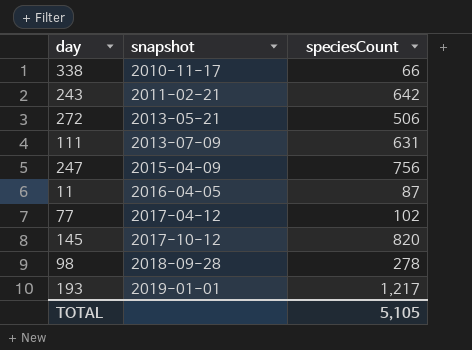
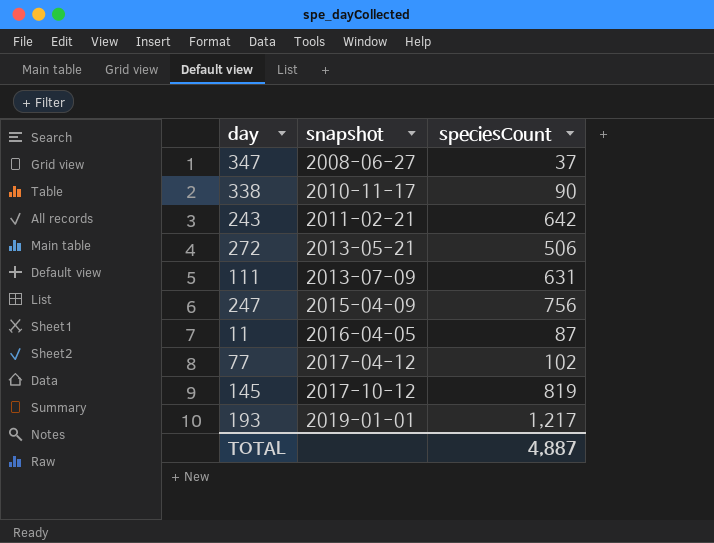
row 98: 2018-09-28 | 278 -> none
row 347: none -> 2008-06-27 | 37
338 | speciesCount: 66 -> 90
145 | speciesCount: 820 -> 819
TOTAL | speciesCount: 5,105 -> 4,887

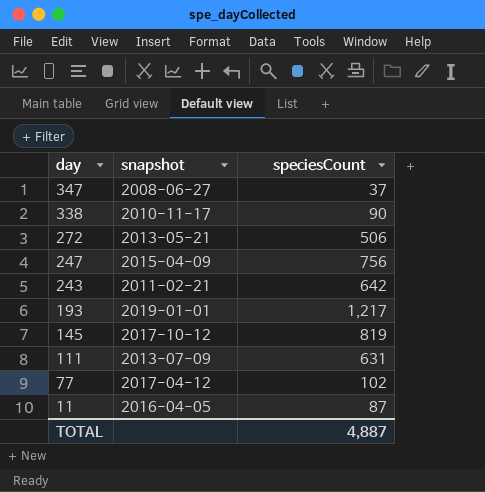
row order: snapshot ascending -> day descending

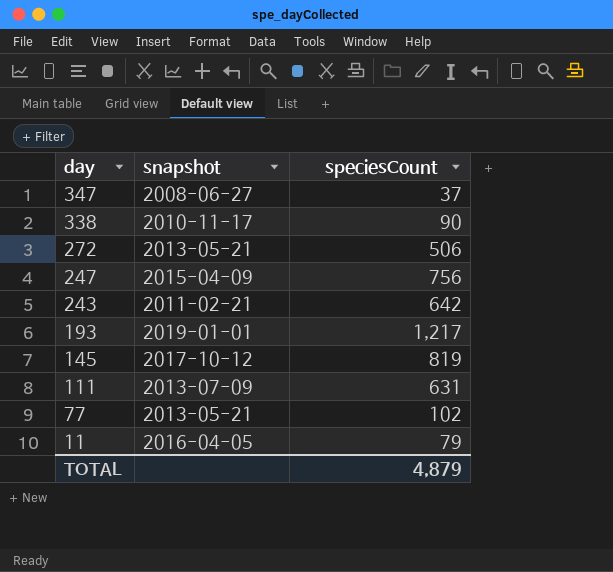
77 | snapshot: 2017-04-12 -> 2013-05-21
11 | speciesCount: 87 -> 79
TOTAL | speciesCount: 4,887 -> 4,879

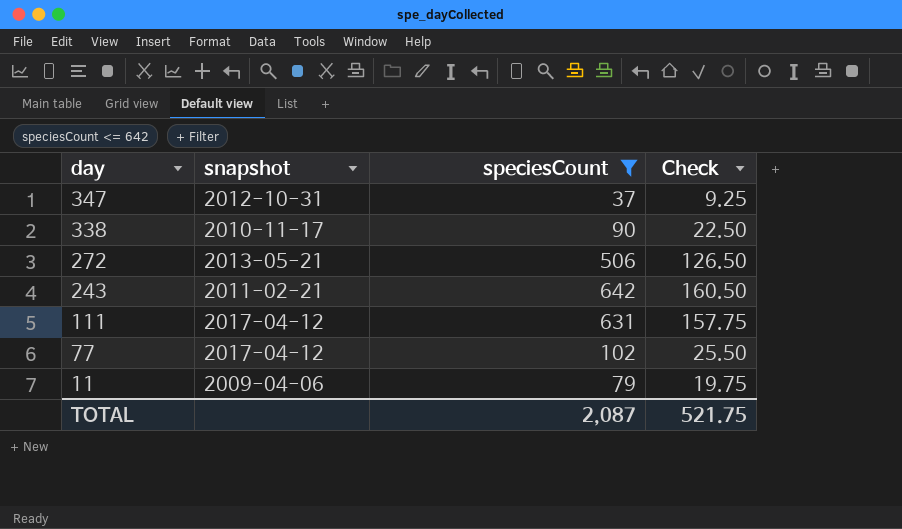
filter: none -> speciesCount <= 642
column Check | formula: none -> [speciesCount] * 0.25
347 | snapshot: 2008-06-27 -> 2012-10-31
111 | snapshot: 2013-07-09 -> 2017-04-12
77 | snapshot: 2013-05-21 -> 2017-04-12
11 | snapshot: 2016-04-05 -> 2009-04-06
TOTAL | speciesCount: 4,879 -> 2,087

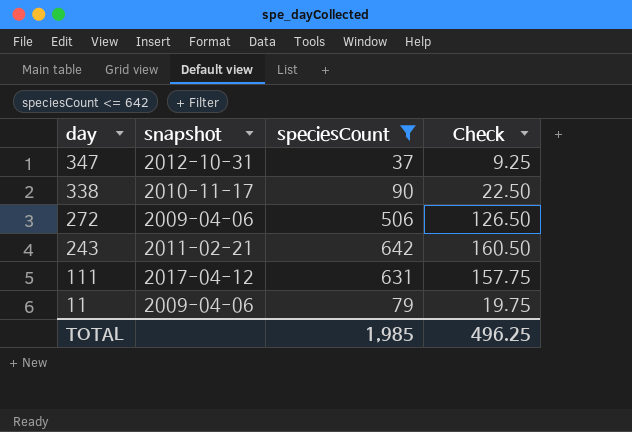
row 77: 2017-04-12 | 102 | 25.50 -> none
272 | snapshot: 2013-05-21 -> 2009-04-06
TOTAL | speciesCount: 2,087 -> 1,985
TOTAL | Check: 521.75 -> 496.25

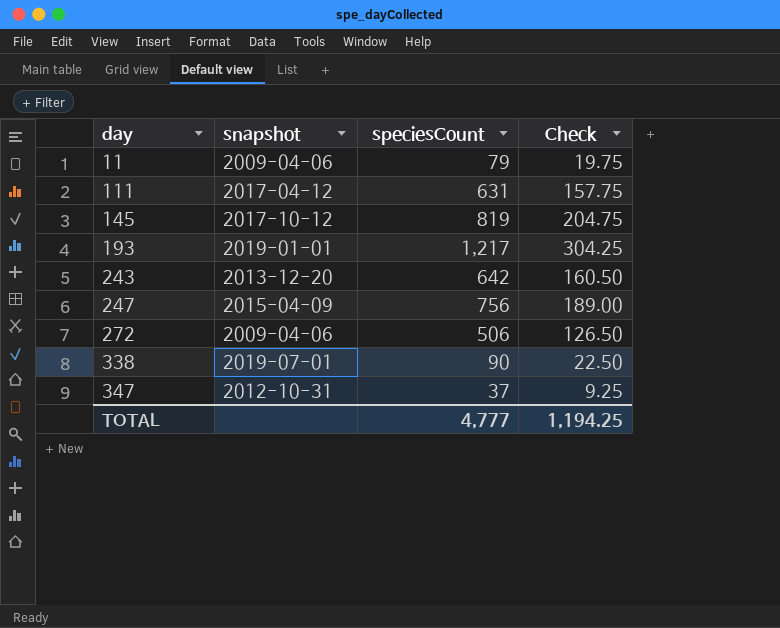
filter: speciesCount <= 642 -> none
row order: day descending -> day ascending
243 | snapshot: 2011-02-21 -> 2013-12-20
338 | snapshot: 2010-11-17 -> 2019-07-01
TOTAL | speciesCount: 1,985 -> 4,777
TOTAL | Check: 496.25 -> 1,194.25

